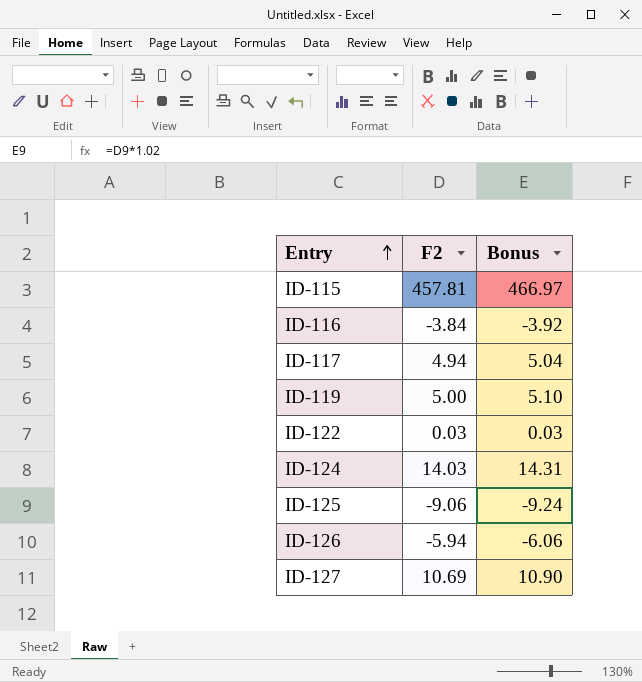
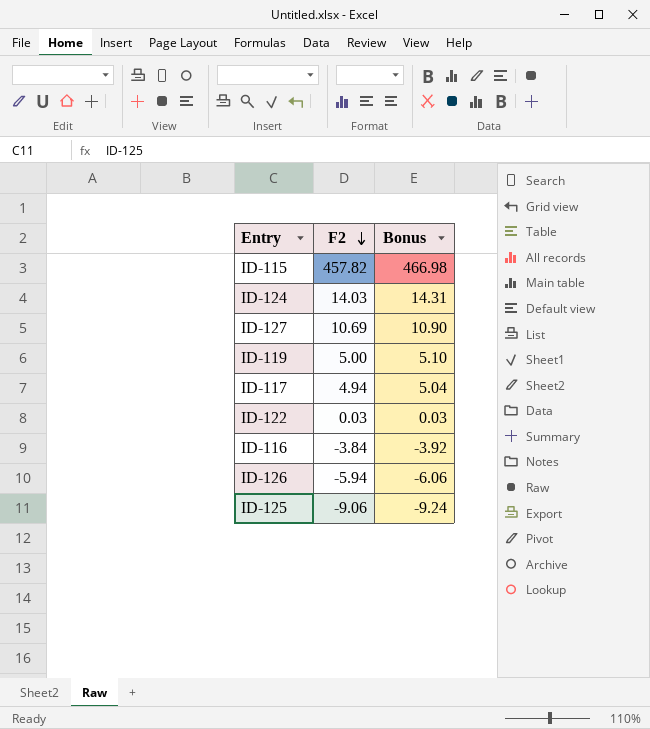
row order: Entry ascending -> F2 descending
ID-115 | F2: 457.81 -> 457.82
ID-115 | Bonus: 466.97 -> 466.98

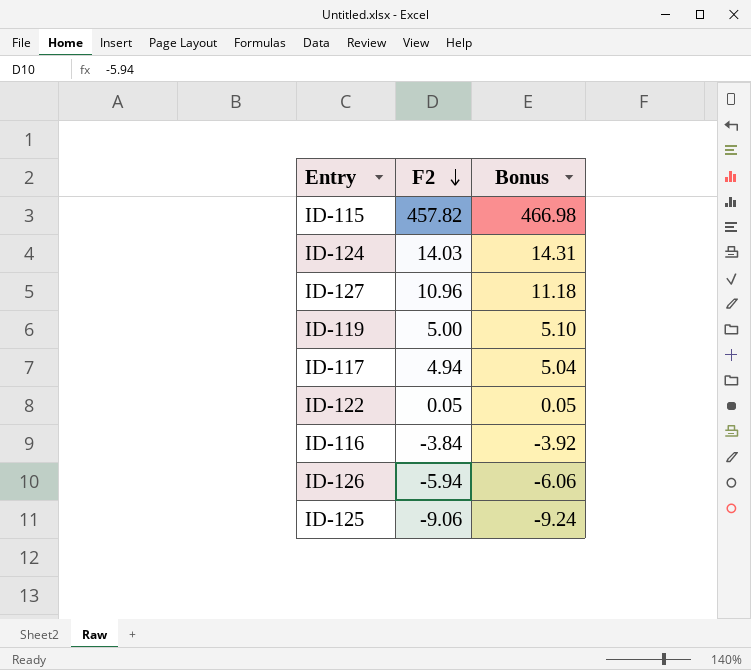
ID-127 | F2: 10.69 -> 10.96
ID-127 | Bonus: 10.90 -> 11.18
ID-122 | F2: 0.03 -> 0.05
ID-122 | Bonus: 0.03 -> 0.05

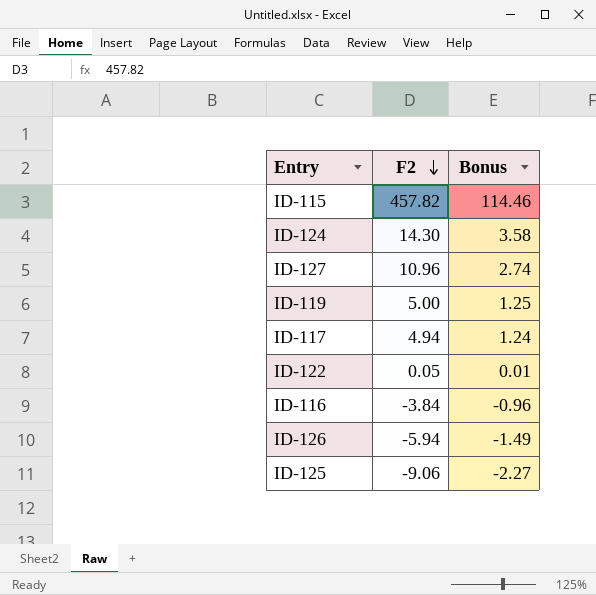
column Bonus | formula: [F2] * 1.02 -> [F2] * 0.25
ID-124 | F2: 14.03 -> 14.30

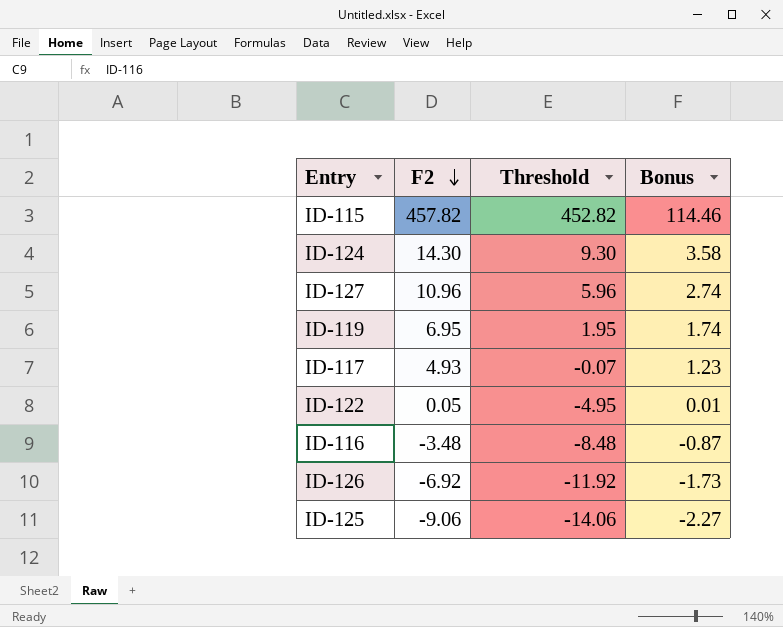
column Threshold | formula: none -> [F2] - 5
ID-119 | F2: 5.00 -> 6.95
ID-119 | Bonus: 1.25 -> 1.74
ID-117 | F2: 4.94 -> 4.93
ID-117 | Bonus: 1.24 -> 1.23
ID-116 | F2: -3.84 -> -3.48
ID-116 | Bonus: -0.96 -> -0.87
ID-126 | F2: -5.94 -> -6.92
ID-126 | Bonus: -1.49 -> -1.73

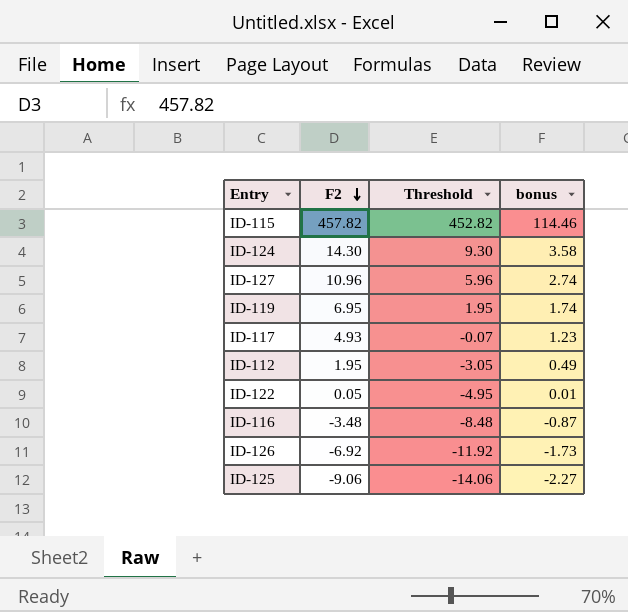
column name: Bonus -> bonus
row ID-112: none -> 1.95 | -3.05 | 0.49

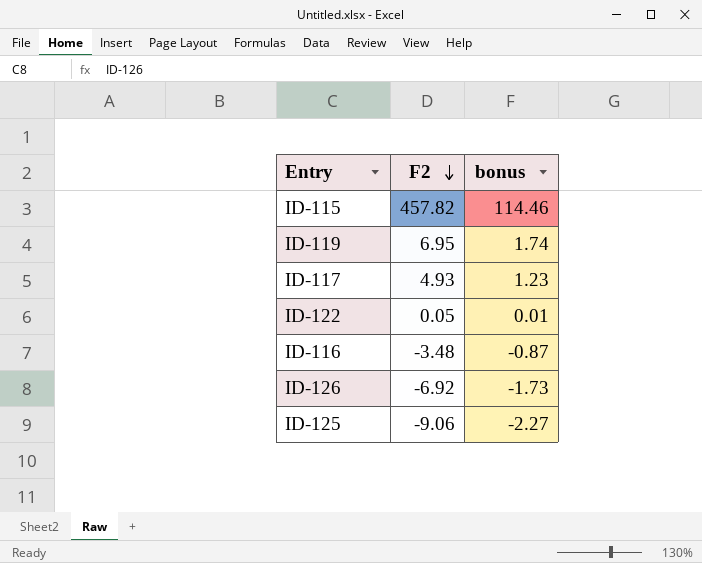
column Threshold | formula: [F2] - 5 -> none
row ID-124: 14.30 | 9.30 | 3.58 -> none
row ID-127: 10.96 | 5.96 | 2.74 -> none
row ID-112: 1.95 | -3.05 | 0.49 -> none

